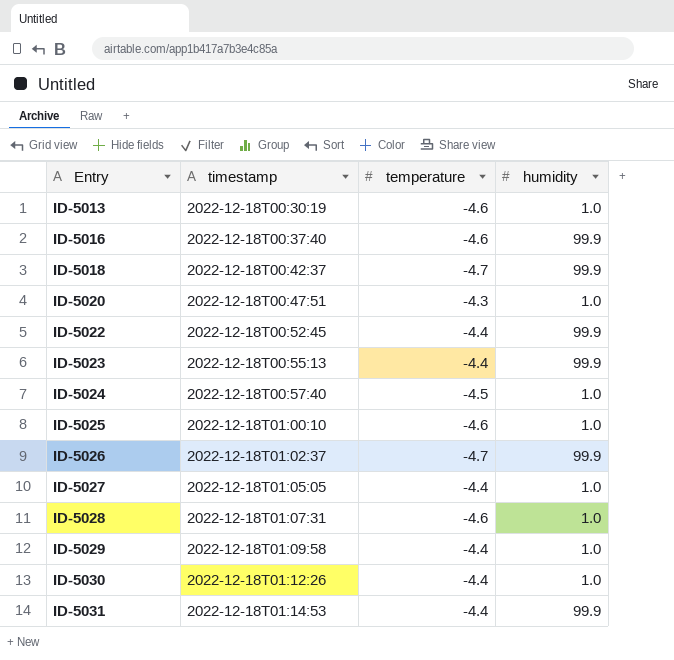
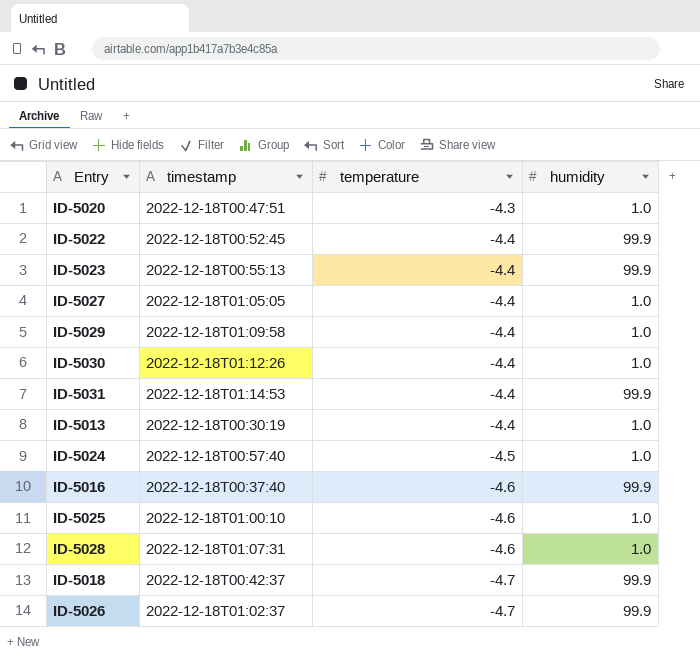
row order: Entry ascending -> temperature descending
ID-5013 | temperature: -4.6 -> -4.4

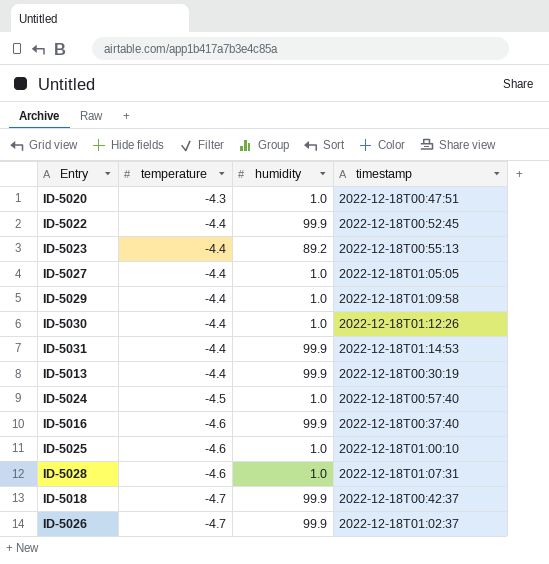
column timestamp | position: 2 -> 4
ID-5023 | humidity: 99.9 -> 89.2
ID-5013 | humidity: 1.0 -> 99.9

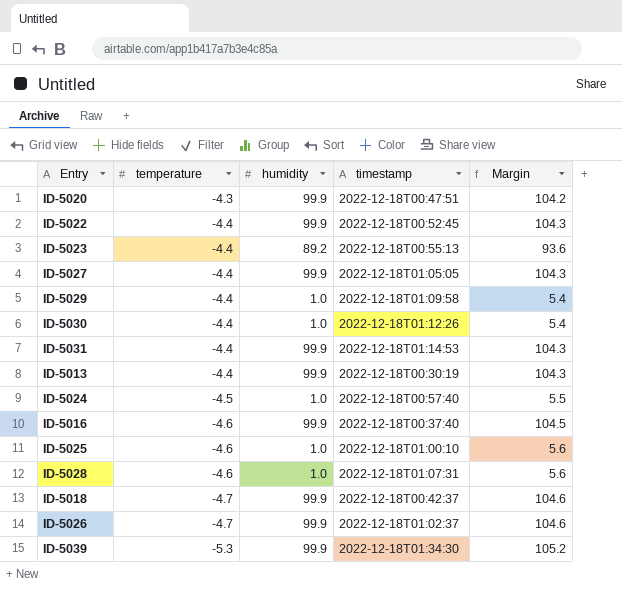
column Margin | formula: none -> [humidity] - [temperature]
ID-5020 | humidity: 1.0 -> 99.9
ID-5027 | humidity: 1.0 -> 99.9
row ID-5039: none -> -5.3 | 99.9 | 2022-12-18T01:34:30 | 105.2

